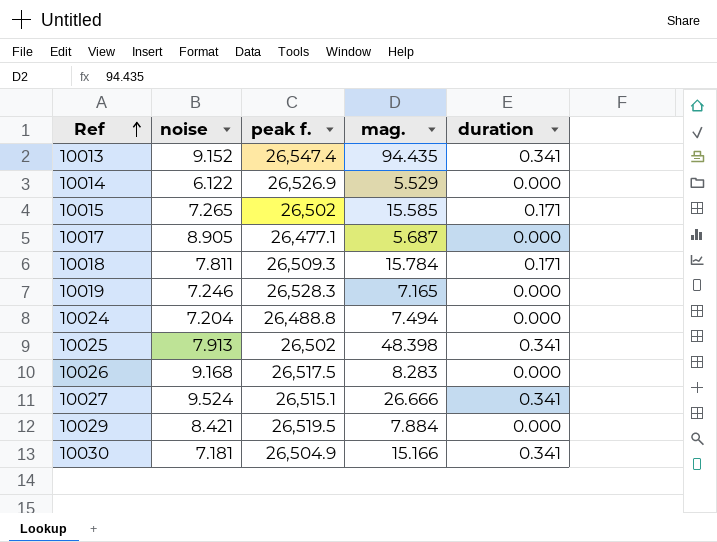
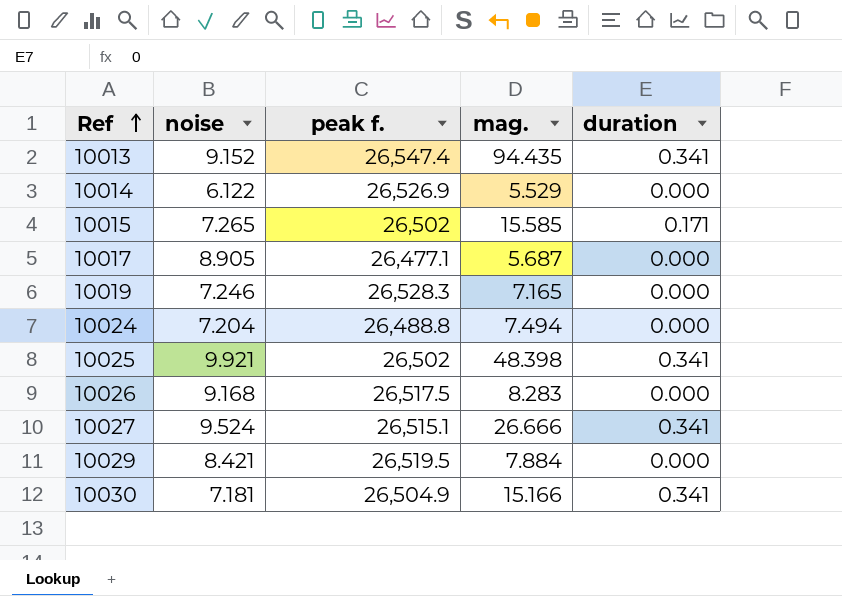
row 10018: 7.811 | 26,509.3 | 15.784 | 0.171 -> none
10025 | noise: 7.913 -> 9.921

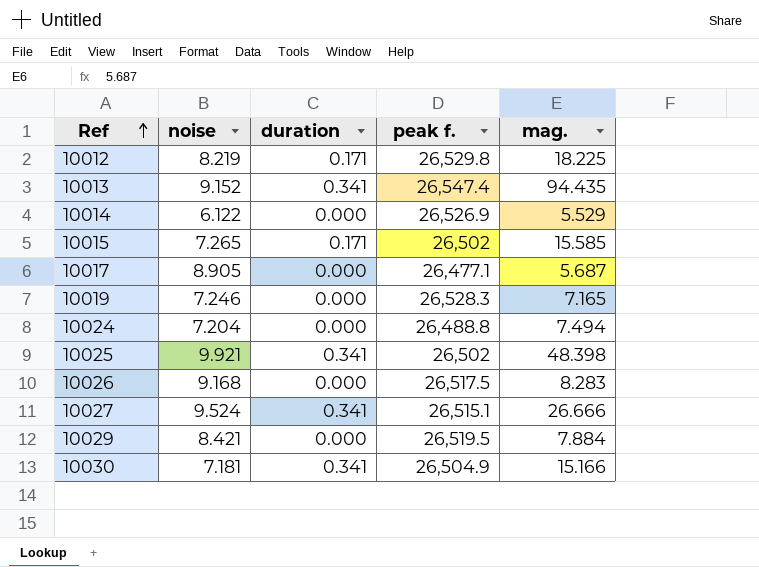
column duration | position: 5 -> 3
row 10012: none -> 8.219 | 0.171 | 26,529.8 | 18.225

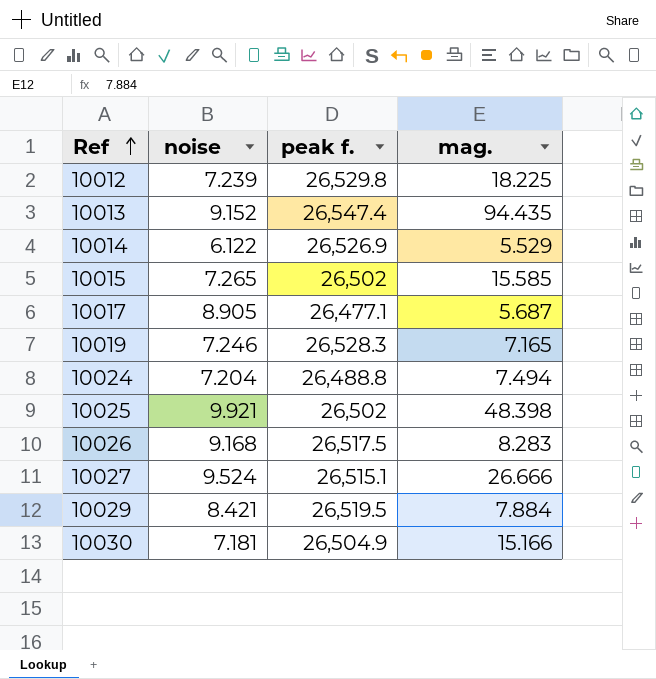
column duration | position: 3 -> none
10012 | noise: 8.219 -> 7.239

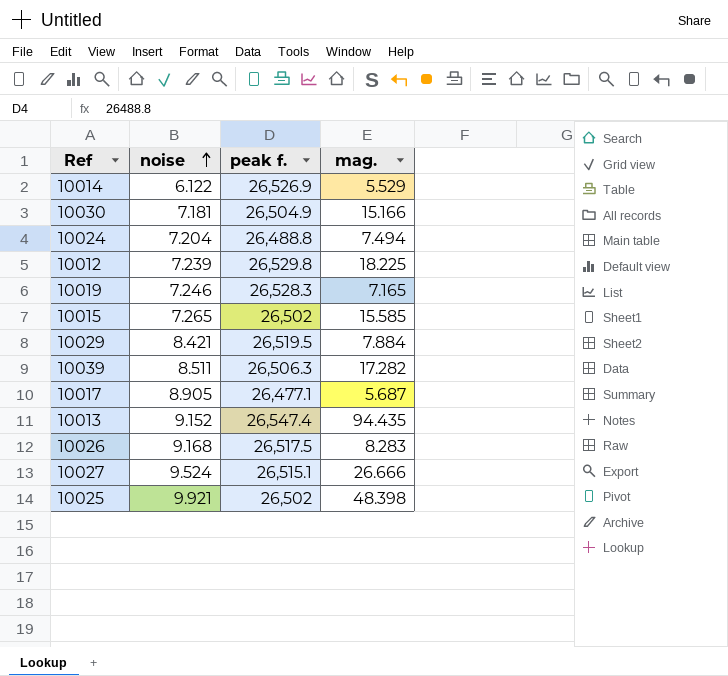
row order: Ref ascending -> noise ascending
row 10039: none -> 8.511 | 26,506.3 | 17.282

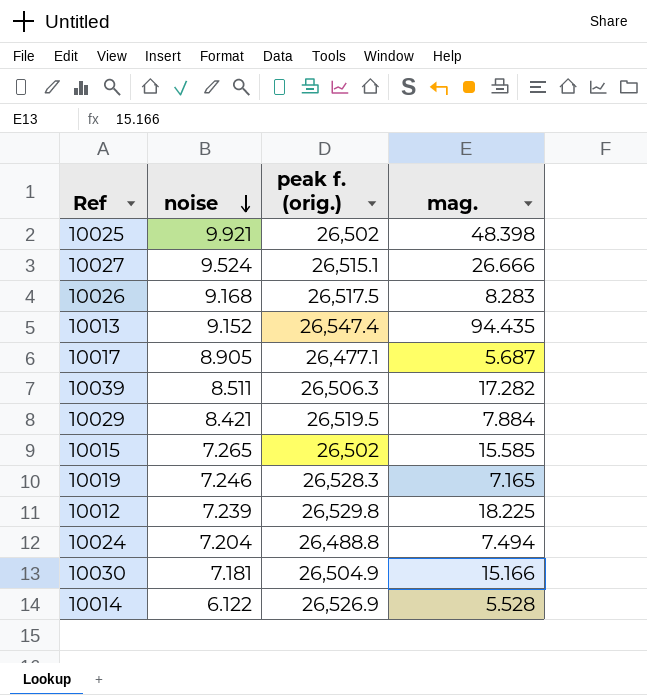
row order: noise ascending -> noise descending
column name: peak f. -> peak f. (orig.)
10014 | mag.: 5.529 -> 5.528

